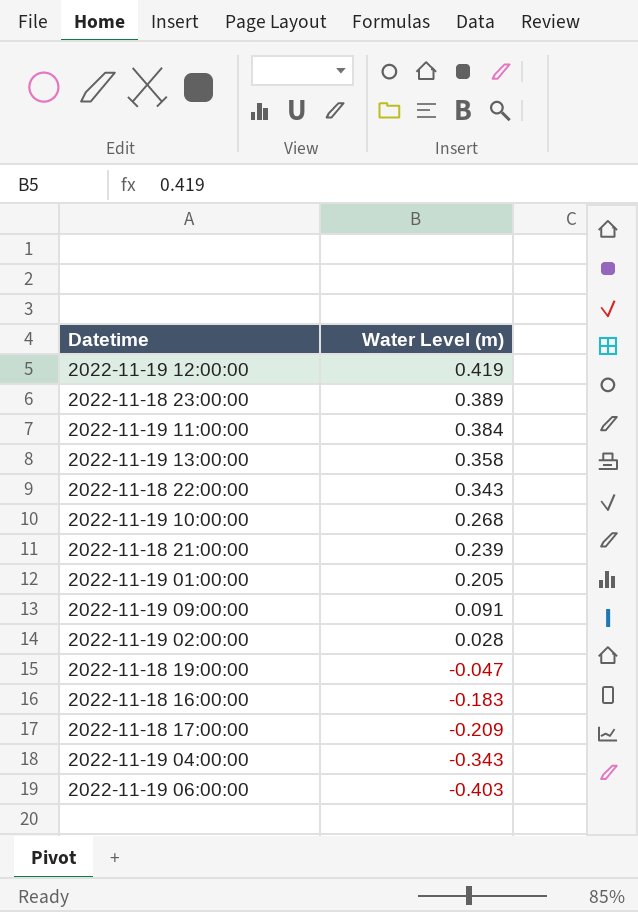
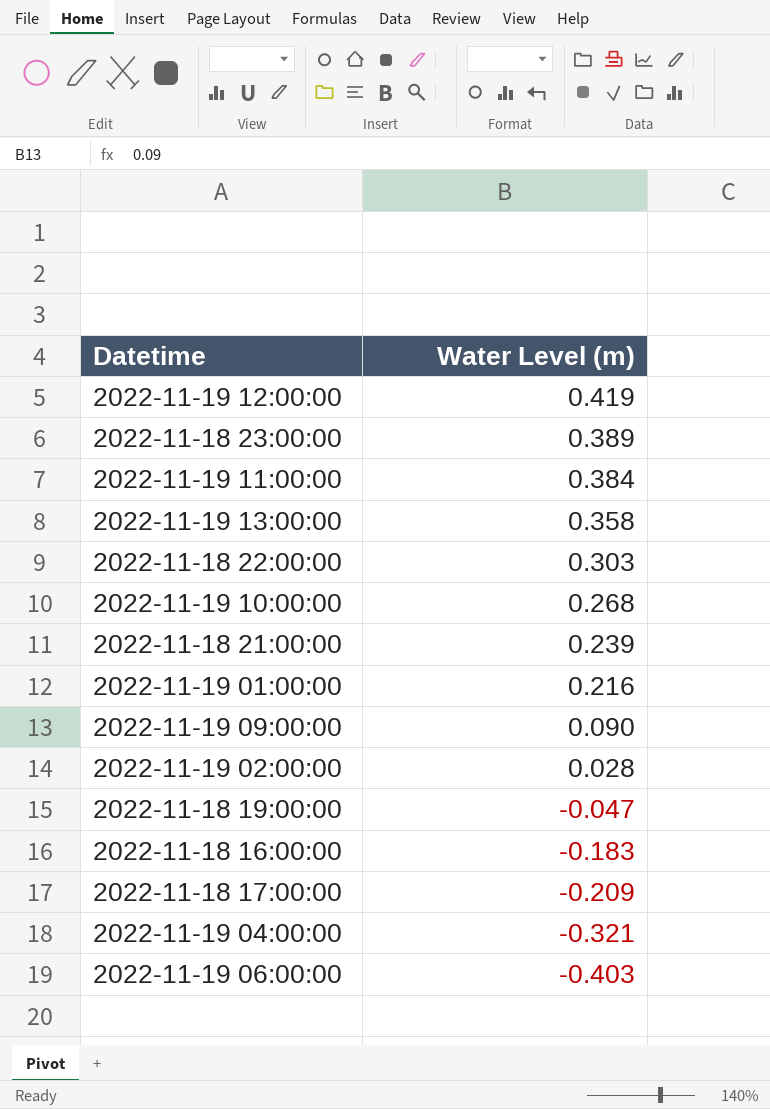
2022-11-18 22:00:00 | Water Level (m): 0.343 -> 0.303
2022-11-19 01:00:00 | Water Level (m): 0.205 -> 0.216
2022-11-19 09:00:00 | Water Level (m): 0.091 -> 0.090
2022-11-19 04:00:00 | Water Level (m): -0.343 -> -0.321

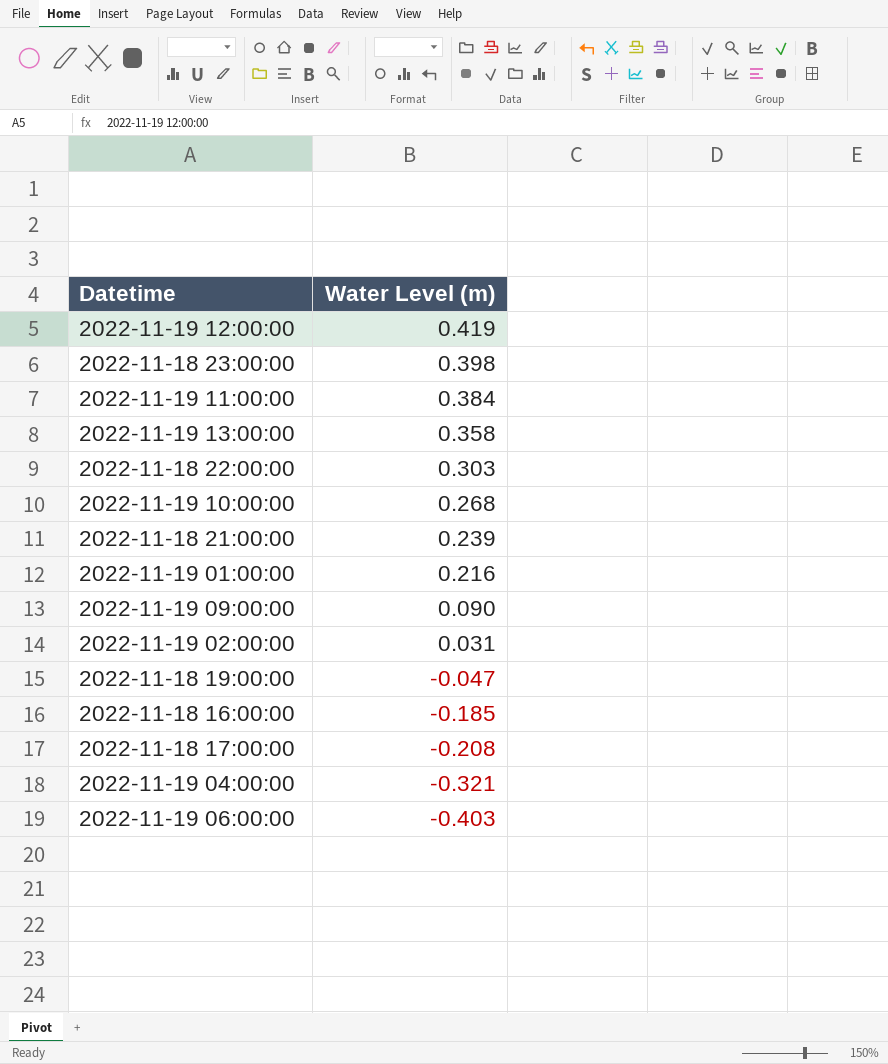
2022-11-18 23:00:00 | Water Level (m): 0.389 -> 0.398
2022-11-19 02:00:00 | Water Level (m): 0.028 -> 0.031
2022-11-18 16:00:00 | Water Level (m): -0.183 -> -0.185
2022-11-18 17:00:00 | Water Level (m): -0.209 -> -0.208

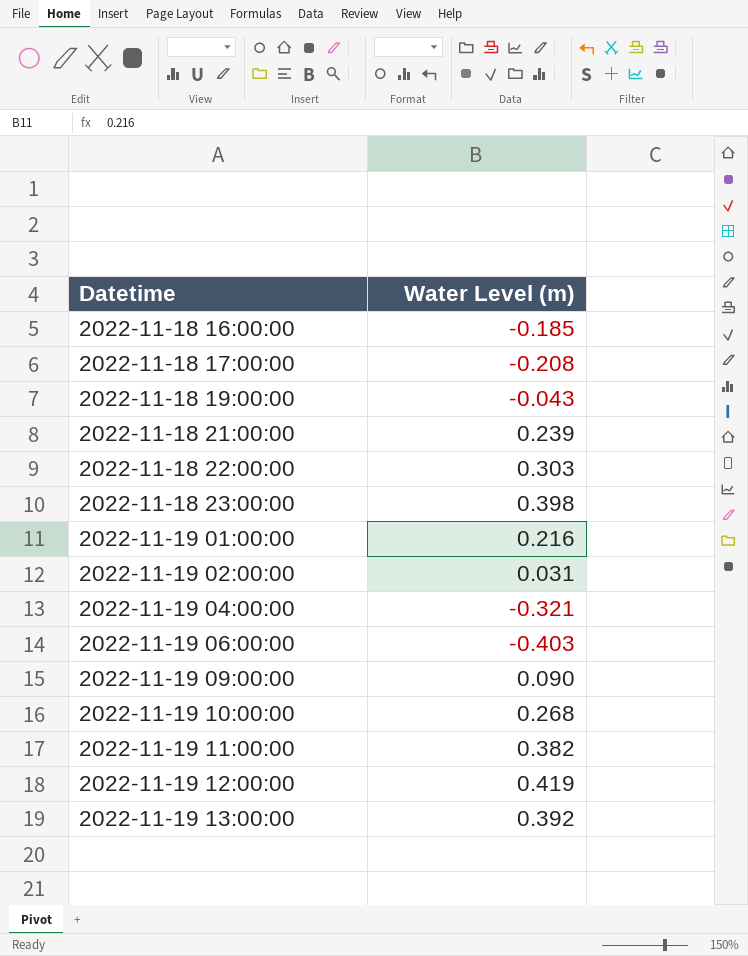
row order: Water Level (m) descending -> Datetime ascending
2022-11-18 19:00:00 | Water Level (m): -0.047 -> -0.043
2022-11-19 11:00:00 | Water Level (m): 0.384 -> 0.382
2022-11-19 13:00:00 | Water Level (m): 0.358 -> 0.392

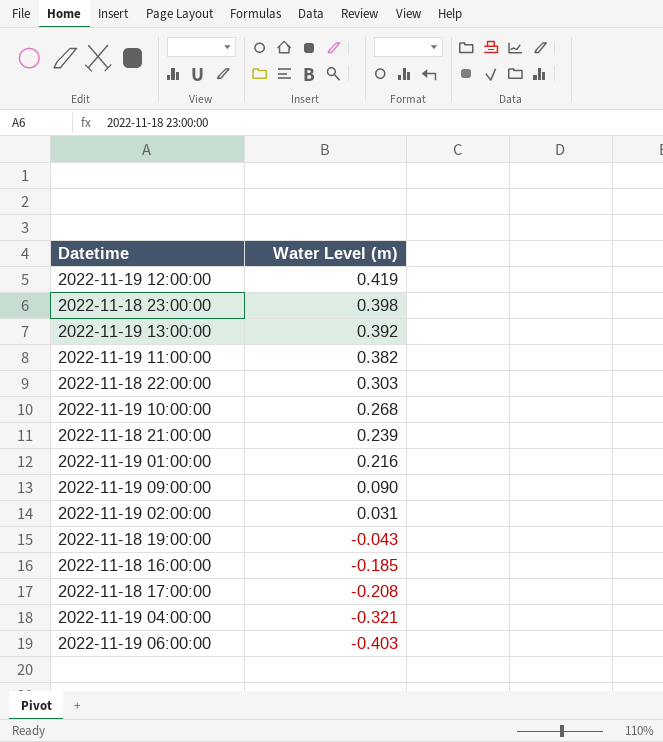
row order: Datetime ascending -> Water Level (m) descending

